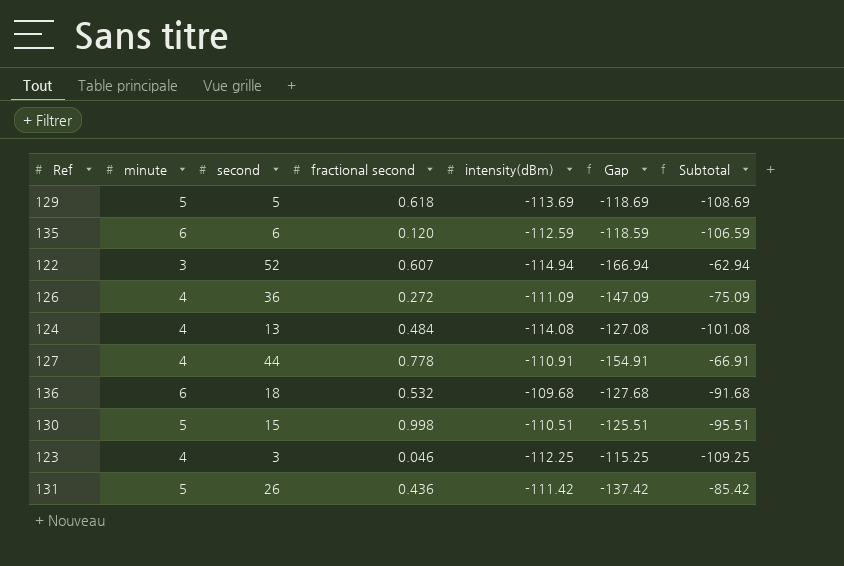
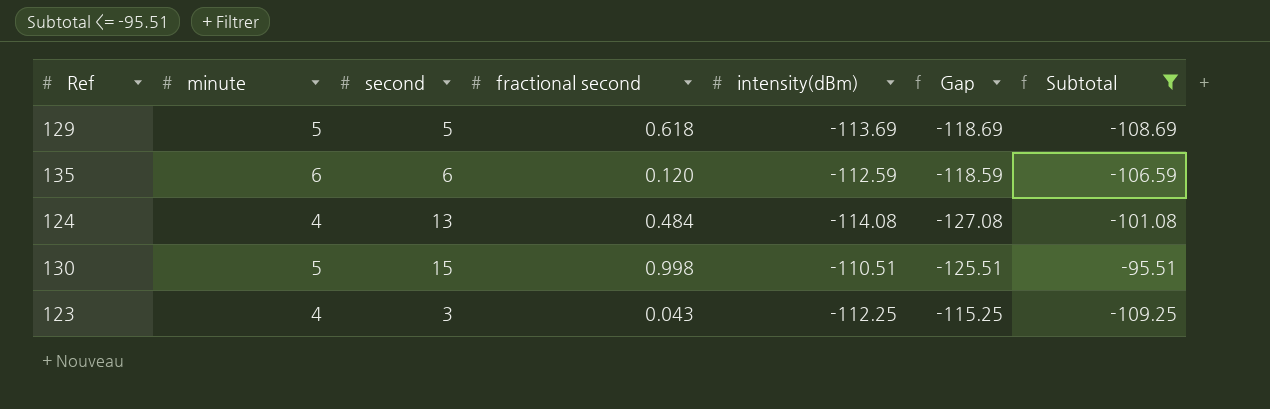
filter: none -> Subtotal <= -95.51
123 | fractional second: 0.046 -> 0.043

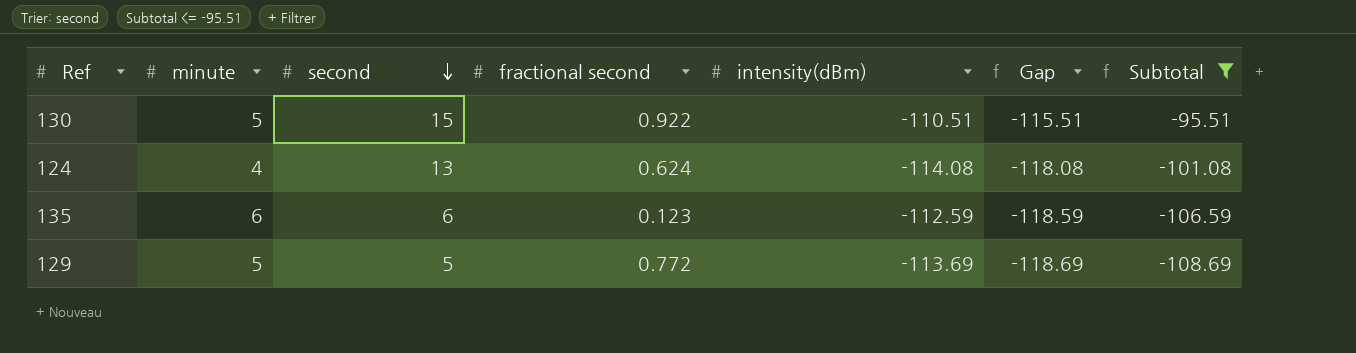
row order: none -> second descending
column Gap | formula: [intensity(dBm)] - [second] -> [intensity(dBm)] - [minute]
row 123: 4 | 3 | 0.043 | -112.25 | -115.25 | -109.25 -> none
130 | fractional second: 0.998 -> 0.922
124 | fractional second: 0.484 -> 0.624
135 | fractional second: 0.120 -> 0.123
129 | fractional second: 0.618 -> 0.772

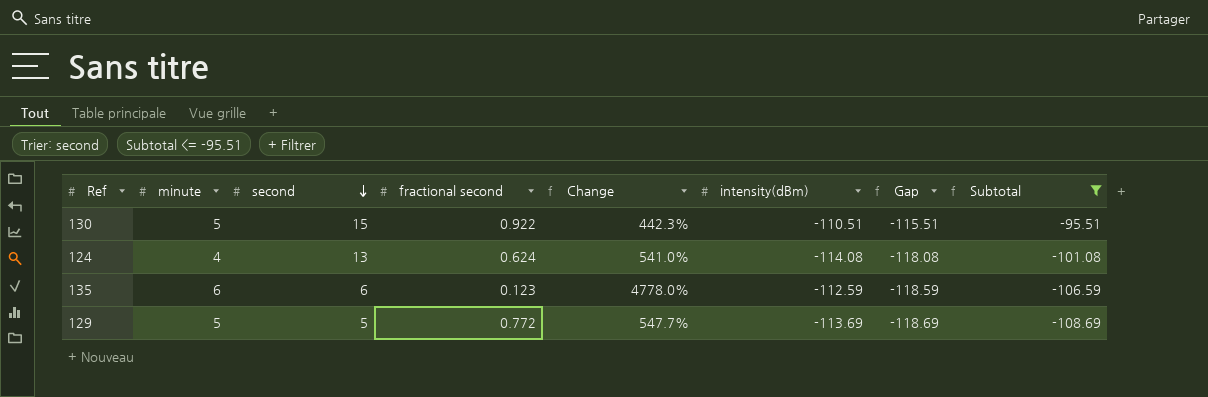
column Change | formula: none -> ([minute] - [fractional second]) / [fractional second]

